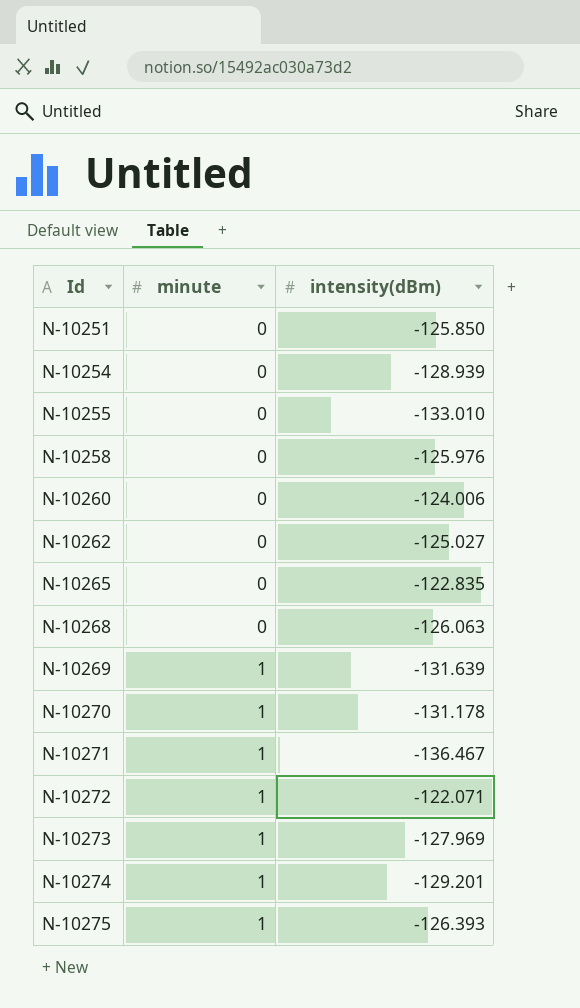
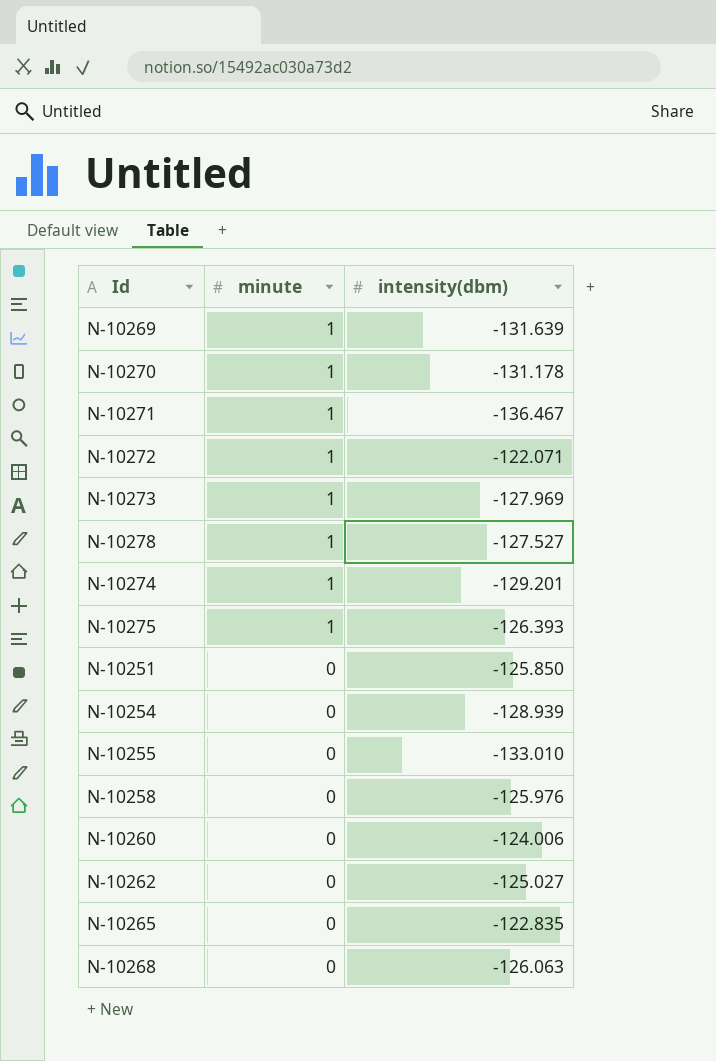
row order: Id ascending -> minute descending
column name: intensity(dBm) -> intensity(dbm)
row N-10278: none -> 1 | -127.527

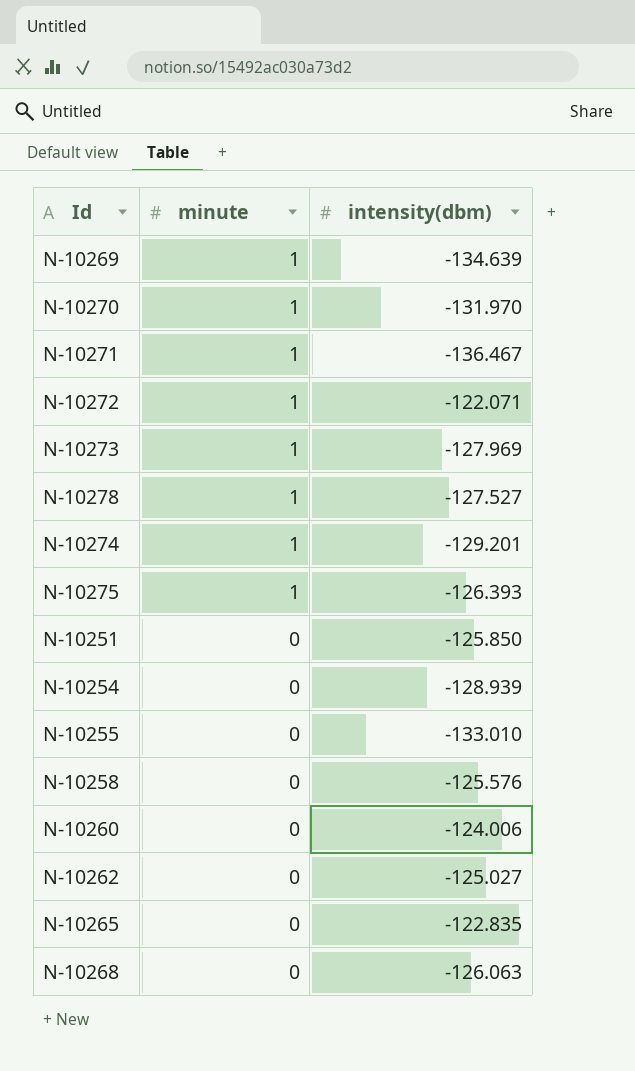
N-10269 | intensity(dbm): -131.639 -> -134.639
N-10270 | intensity(dbm): -131.178 -> -131.970
N-10258 | intensity(dbm): -125.976 -> -125.576

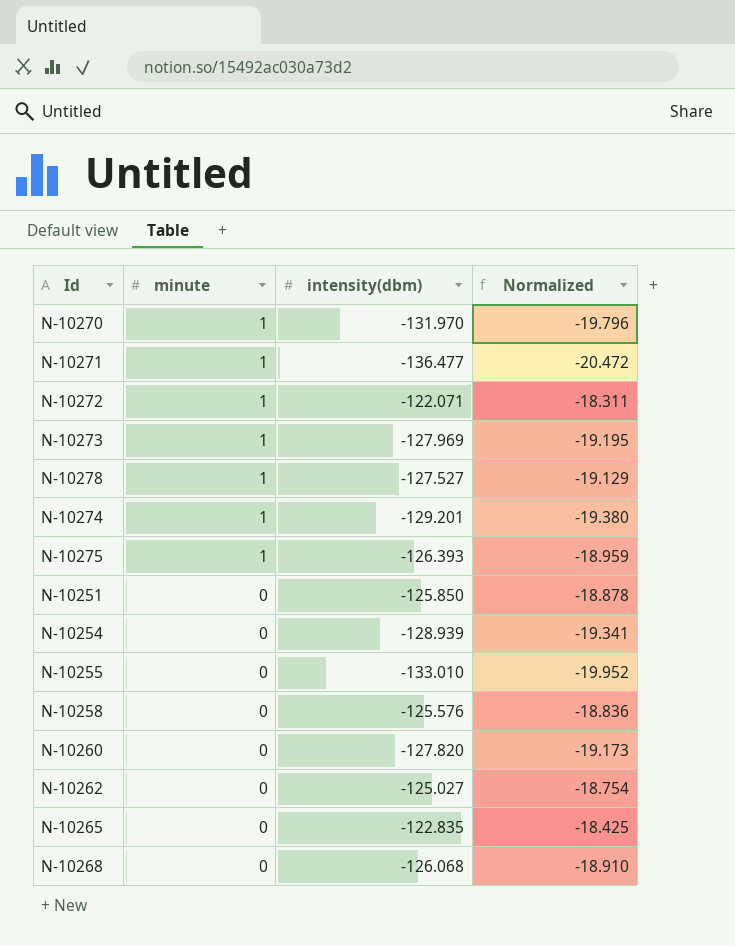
column Normalized | formula: none -> [intensity(dbm)] * 0.15
row N-10269: 1 | -134.639 -> none
N-10271 | intensity(dbm): -136.467 -> -136.477
N-10260 | intensity(dbm): -124.006 -> -127.820
N-10268 | intensity(dbm): -126.063 -> -126.068

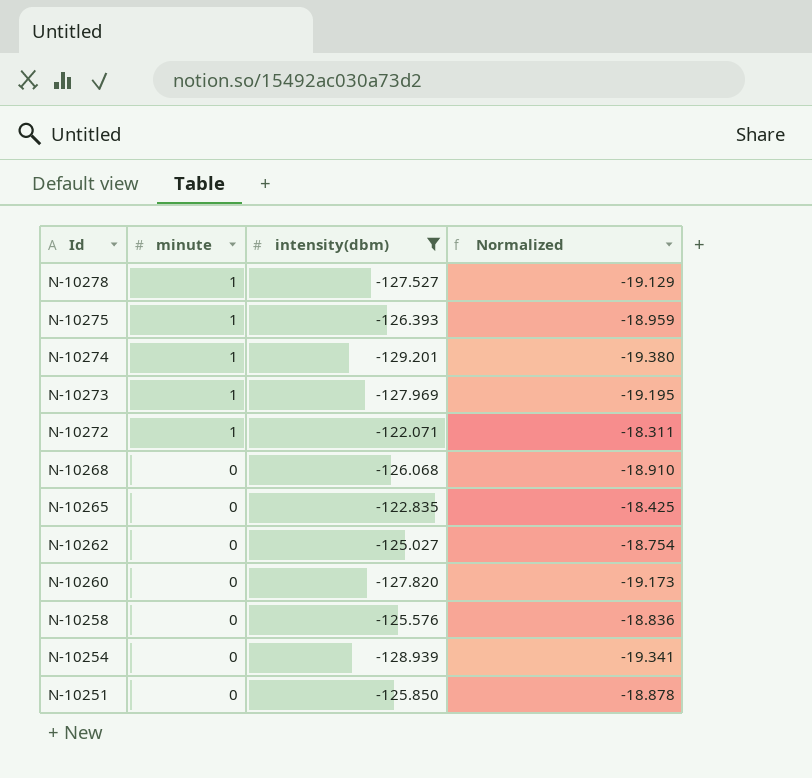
filter: none -> intensity(dbm) >= -129.201
row order: minute descending -> Id descending

